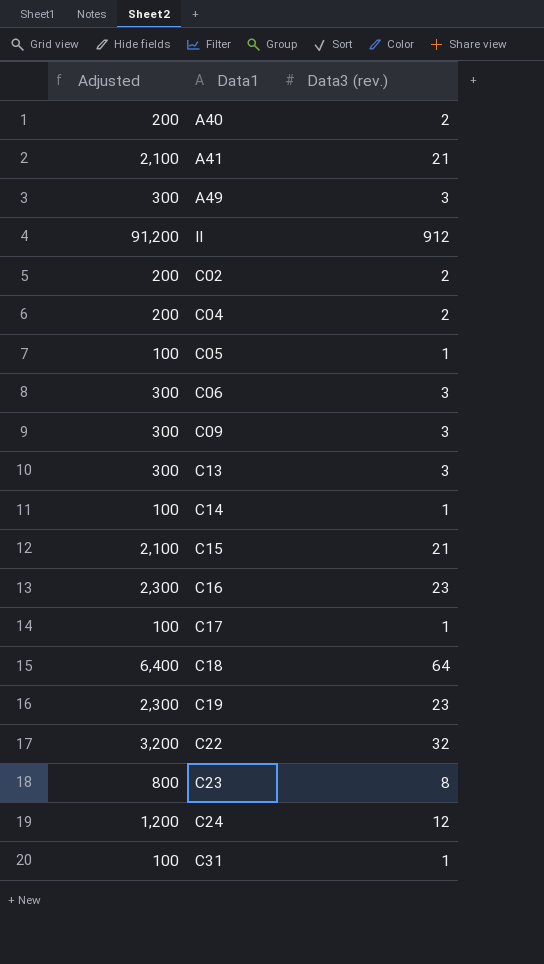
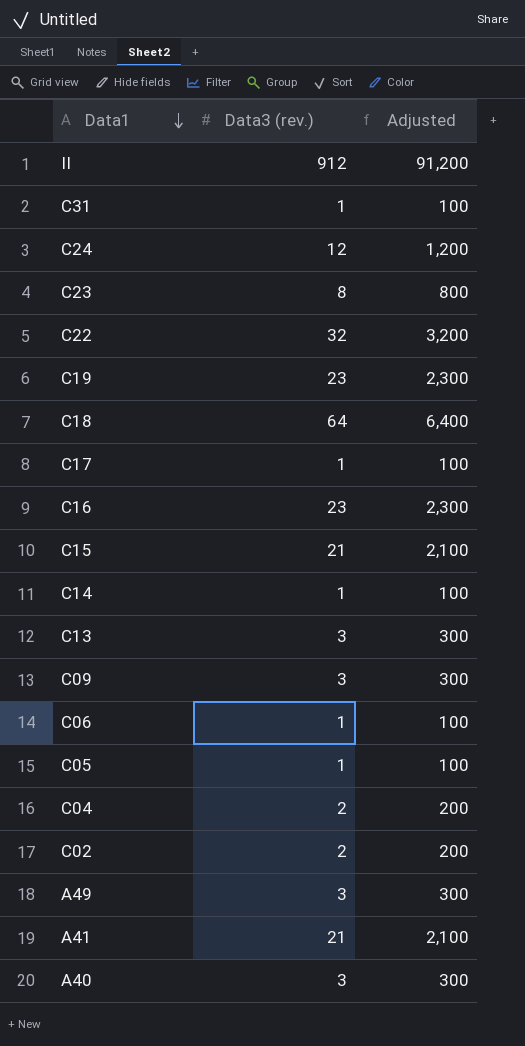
row order: none -> Data1 descending
column Adjusted | position: 1 -> 3
C06 | Data3 (rev.): 3 -> 1
C06 | Adjusted: 300 -> 100
A40 | Data3 (rev.): 2 -> 3
A40 | Adjusted: 200 -> 300

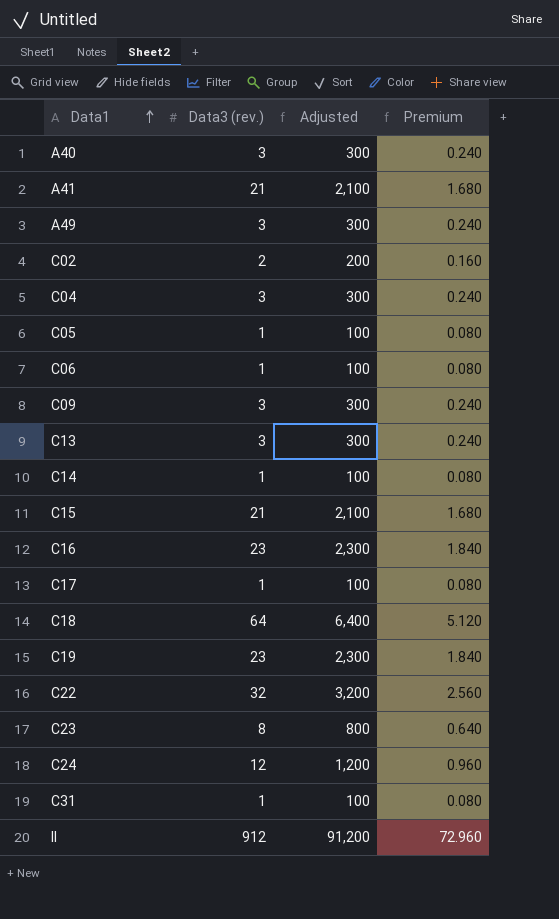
row order: Data1 descending -> Data1 ascending
column Premium | formula: none -> [Data3 (rev.)] * 0.08
C04 | Data3 (rev.): 2 -> 3
C04 | Adjusted: 200 -> 300

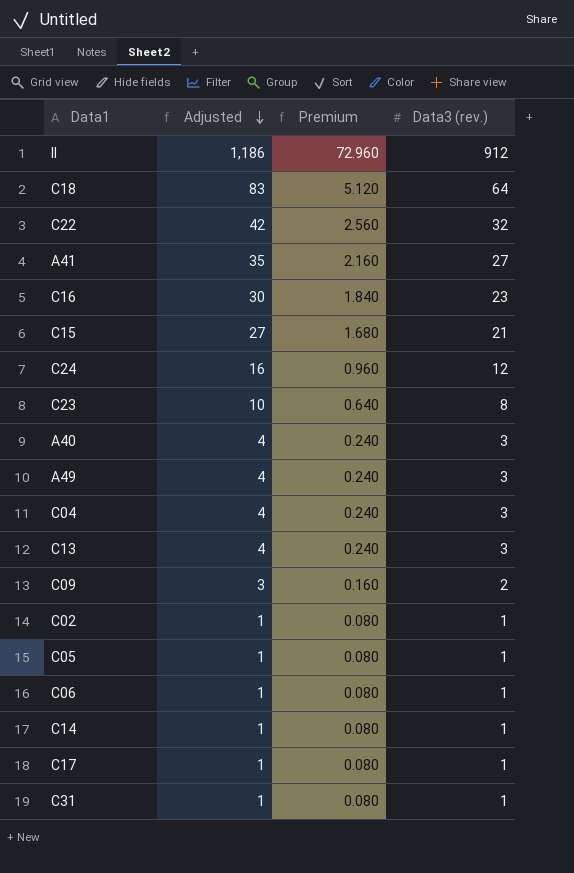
row order: Data1 ascending -> Adjusted descending
column Adjusted | formula: [Data3 (rev.)] * 100 -> [Data3 (rev.)] * 1.3
column Data3 (rev.) | position: 2 -> 4
row C19: 23 | 2,300 | 1.840 -> none
A41 | Premium: 1.680 -> 2.160
A41 | Data3 (rev.): 21 -> 27
C09 | Premium: 0.240 -> 0.160
C09 | Data3 (rev.): 3 -> 2
C02 | Premium: 0.160 -> 0.080
C02 | Data3 (rev.): 2 -> 1

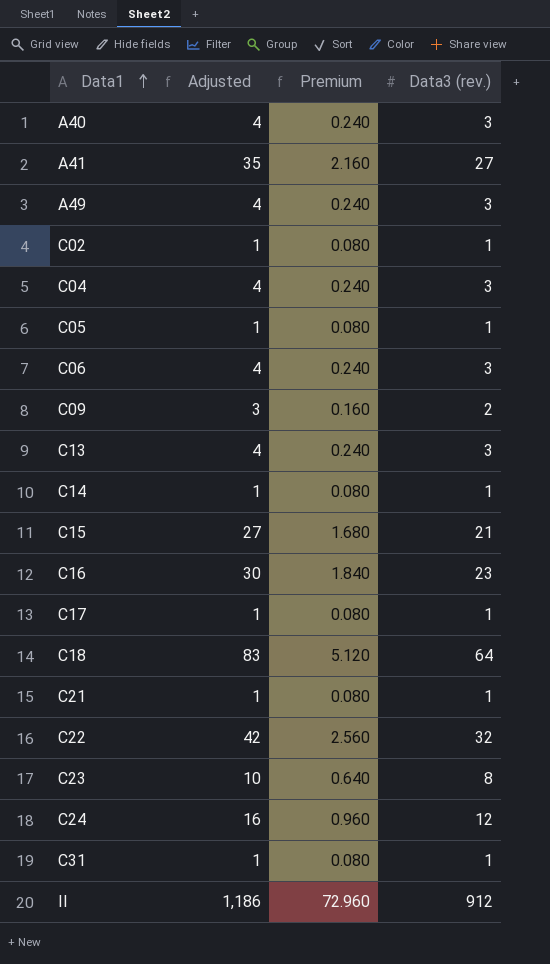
row order: Adjusted descending -> Data1 ascending
C06 | Adjusted: 1 -> 4
C06 | Premium: 0.080 -> 0.240
C06 | Data3 (rev.): 1 -> 3
row C21: none -> 1 | 0.080 | 1

